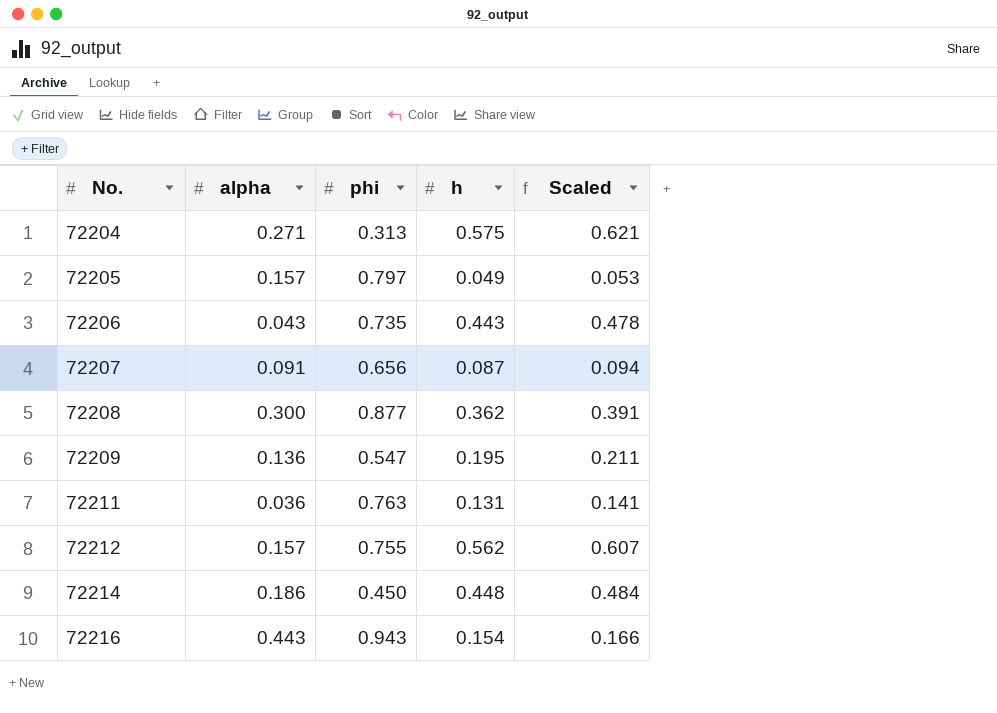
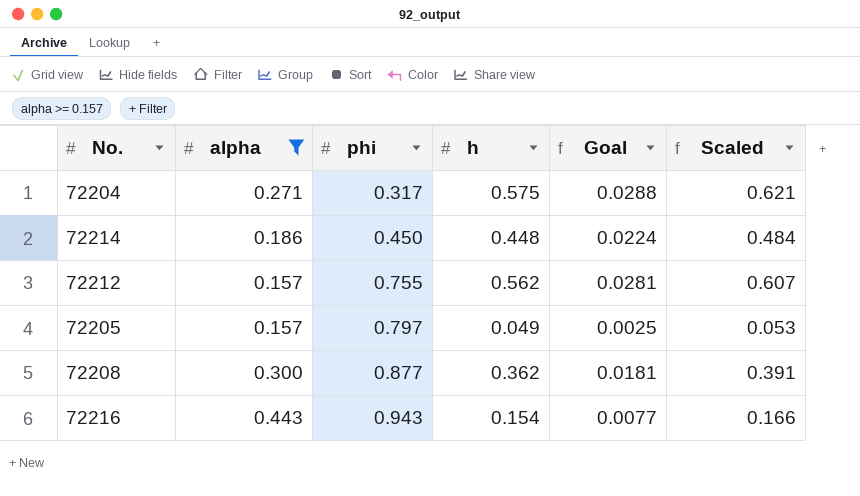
filter: none -> alpha >= 0.157
row order: No. ascending -> phi ascending
column Goal | formula: none -> [h] * 0.05
72204 | phi: 0.313 -> 0.317

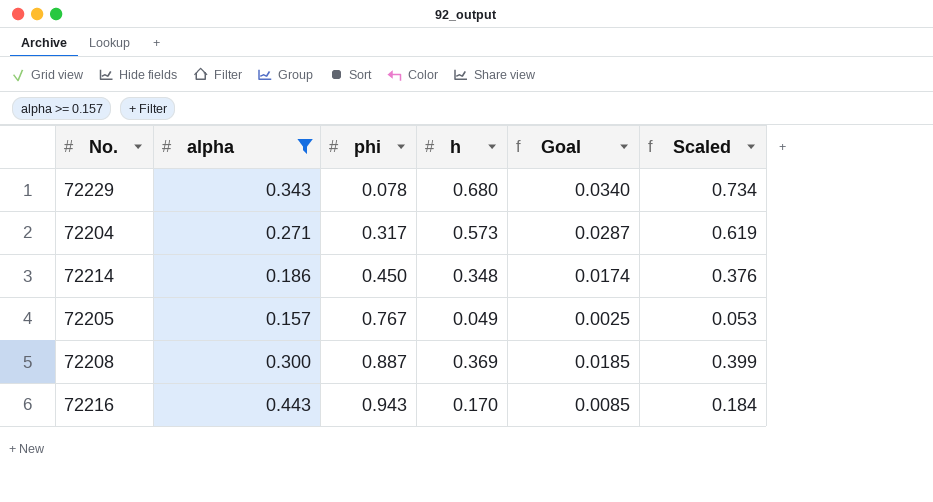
row 72212: 0.157 | 0.755 | 0.562 | 0.0281 | 0.607 -> none
row 72229: none -> 0.343 | 0.078 | 0.680 | 0.0340 | 0.734
72204 | h: 0.575 -> 0.573
72204 | Goal: 0.0288 -> 0.0287
72204 | Scaled: 0.621 -> 0.619
72214 | h: 0.448 -> 0.348
72214 | Goal: 0.0224 -> 0.0174
72214 | Scaled: 0.484 -> 0.376
72205 | phi: 0.797 -> 0.767
72208 | phi: 0.877 -> 0.887
72208 | h: 0.362 -> 0.369
72208 | Goal: 0.0181 -> 0.0185
72208 | Scaled: 0.391 -> 0.399
72216 | h: 0.154 -> 0.170
72216 | Goal: 0.0077 -> 0.0085
72216 | Scaled: 0.166 -> 0.184

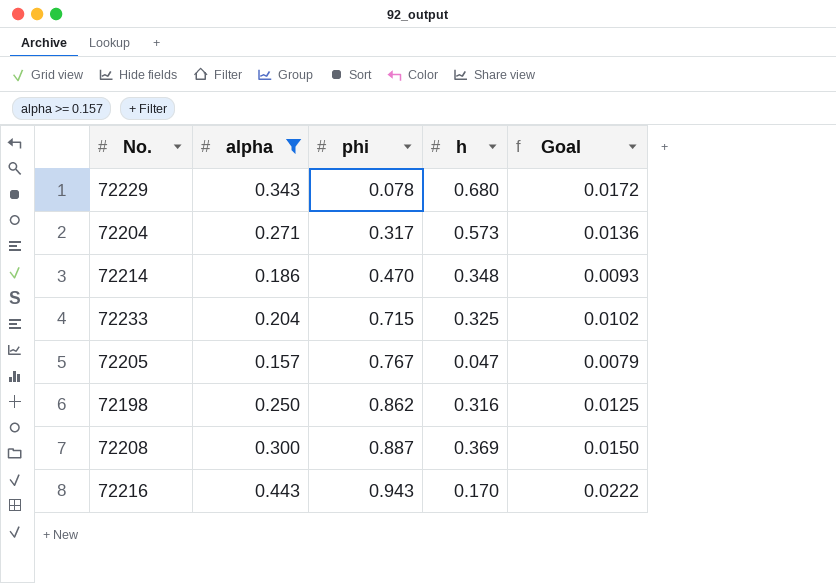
column Scaled | formula: [h] * 1.08 -> none
column Goal | formula: [h] * 0.05 -> [alpha] * 0.05
72214 | phi: 0.450 -> 0.470
row 72233: none -> 0.204 | 0.715 | 0.325 | 0.0102
72205 | h: 0.049 -> 0.047
row 72198: none -> 0.250 | 0.862 | 0.316 | 0.0125

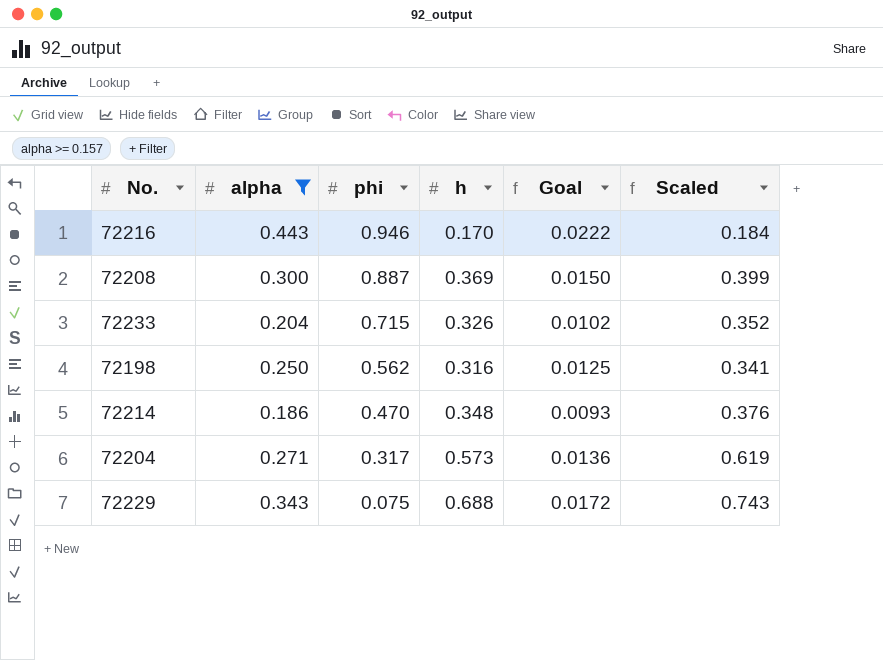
row order: phi ascending -> phi descending
column Scaled | formula: none -> [h] * 1.08
row 72205: 0.157 | 0.767 | 0.047 | 0.0079 -> none
72216 | phi: 0.943 -> 0.946
72233 | h: 0.325 -> 0.326
72198 | phi: 0.862 -> 0.562
72229 | phi: 0.078 -> 0.075
72229 | h: 0.680 -> 0.688

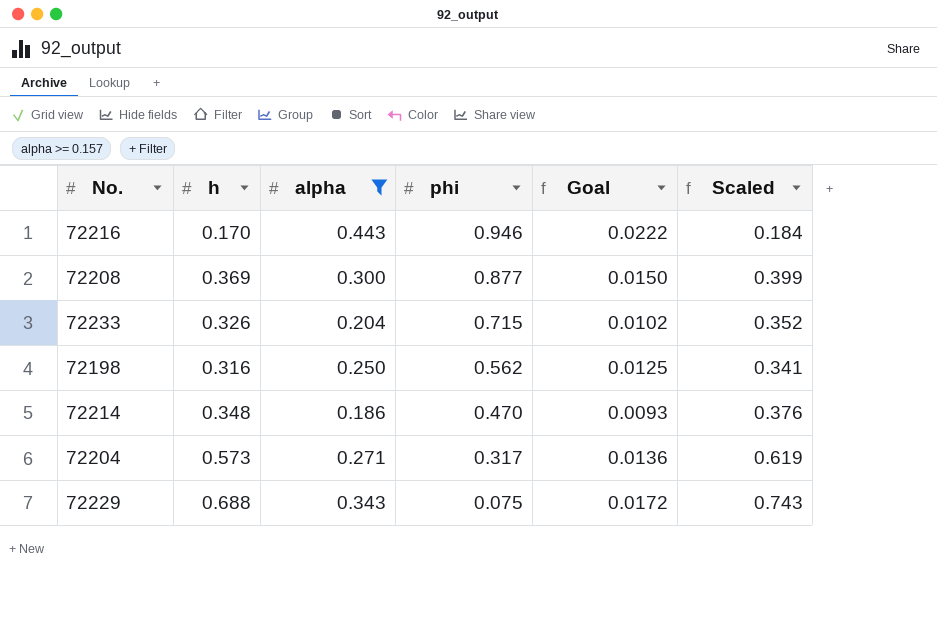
column h | position: 4 -> 2
72208 | phi: 0.887 -> 0.877

